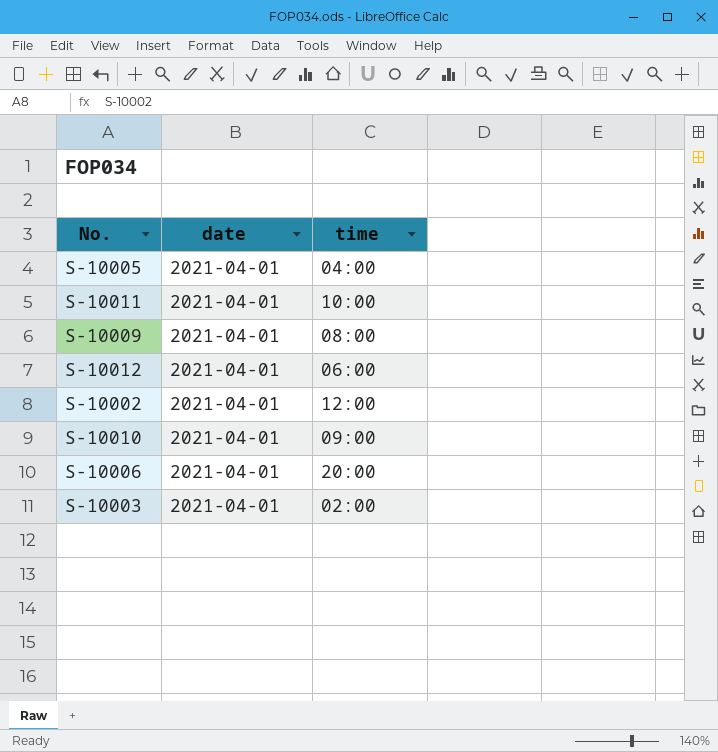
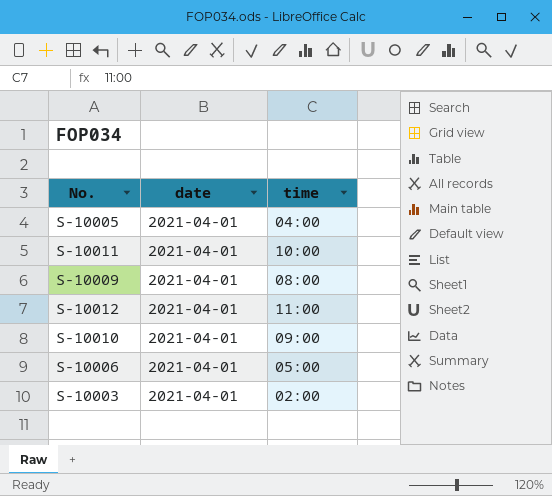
row S-10002: 2021-04-01 | 12:00 -> none
S-10012 | time: 06:00 -> 11:00
S-10006 | time: 20:00 -> 05:00

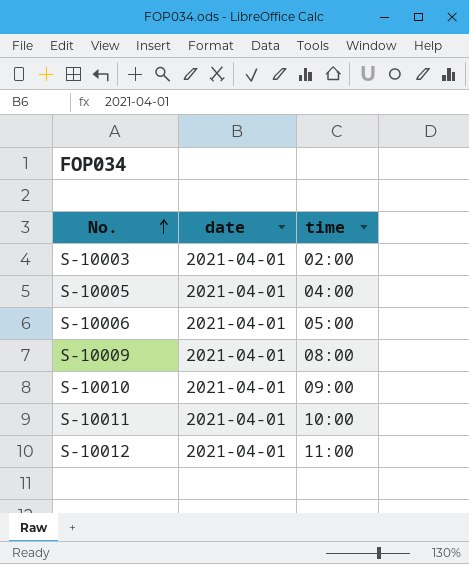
row order: none -> No. ascending

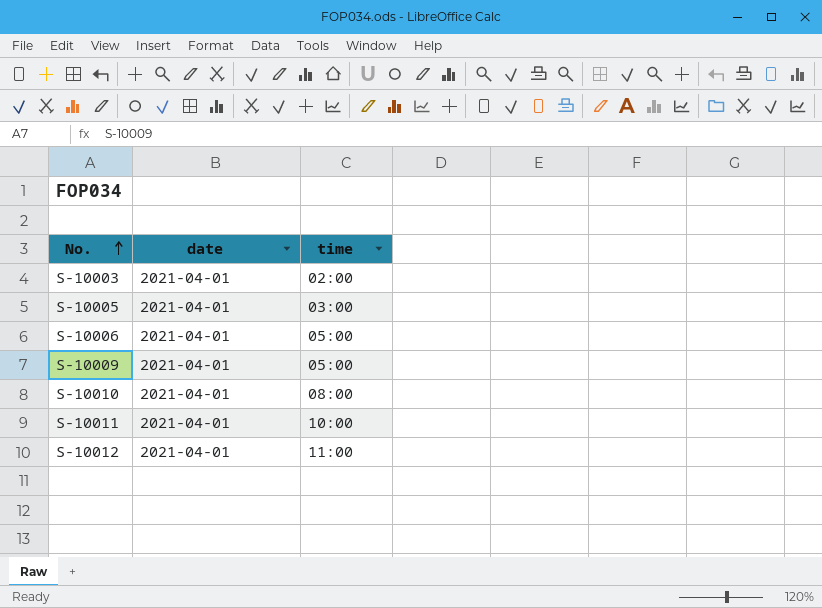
S-10005 | time: 04:00 -> 03:00
S-10009 | time: 08:00 -> 05:00
S-10010 | time: 09:00 -> 08:00

